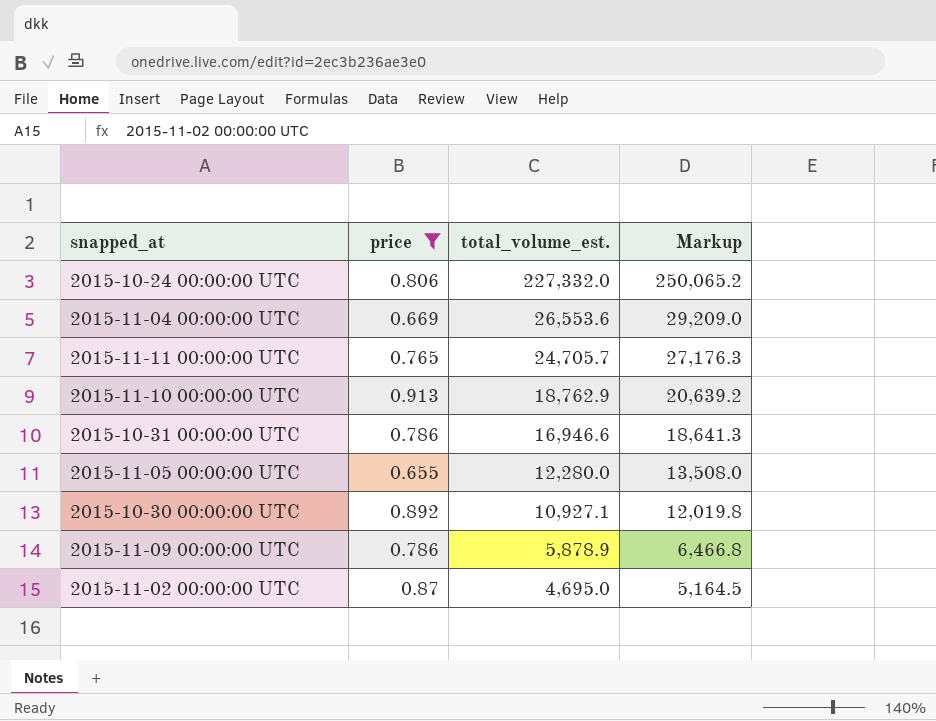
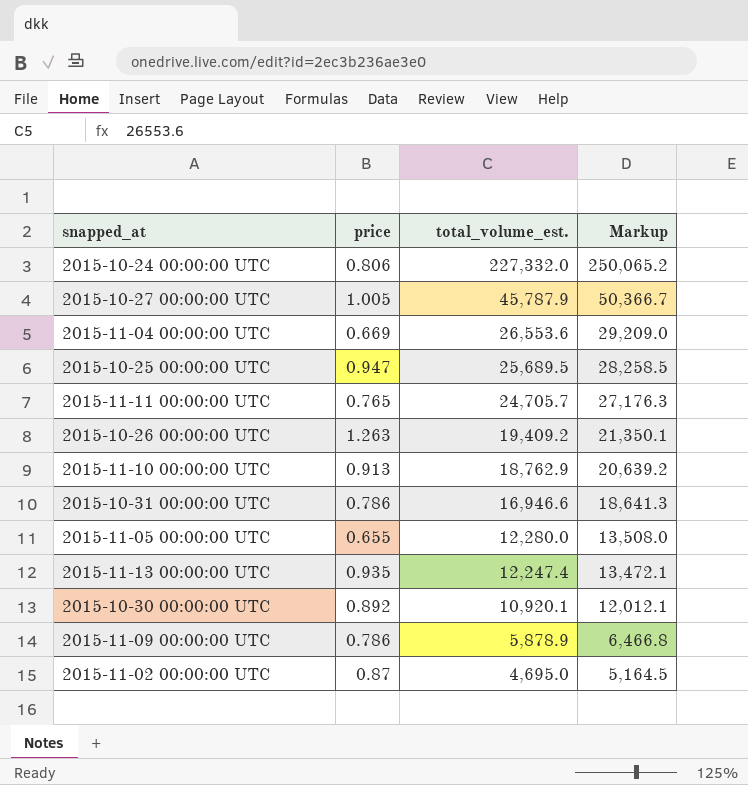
filter: price <= 0.913 -> none
2015-10-30 00:00:00 UTC | total_volume_est.: 10,927.1 -> 10,920.1
2015-10-30 00:00:00 UTC | Markup: 12,019.8 -> 12,012.1

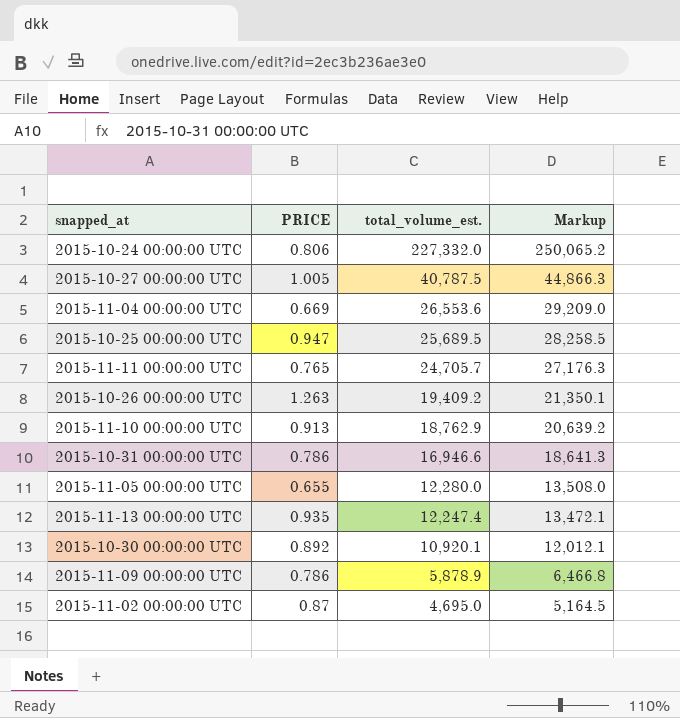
column name: price -> PRICE
2015-10-27 00:00:00 UTC | total_volume_est.: 45,787.9 -> 40,787.5
2015-10-27 00:00:00 UTC | Markup: 50,366.7 -> 44,866.3

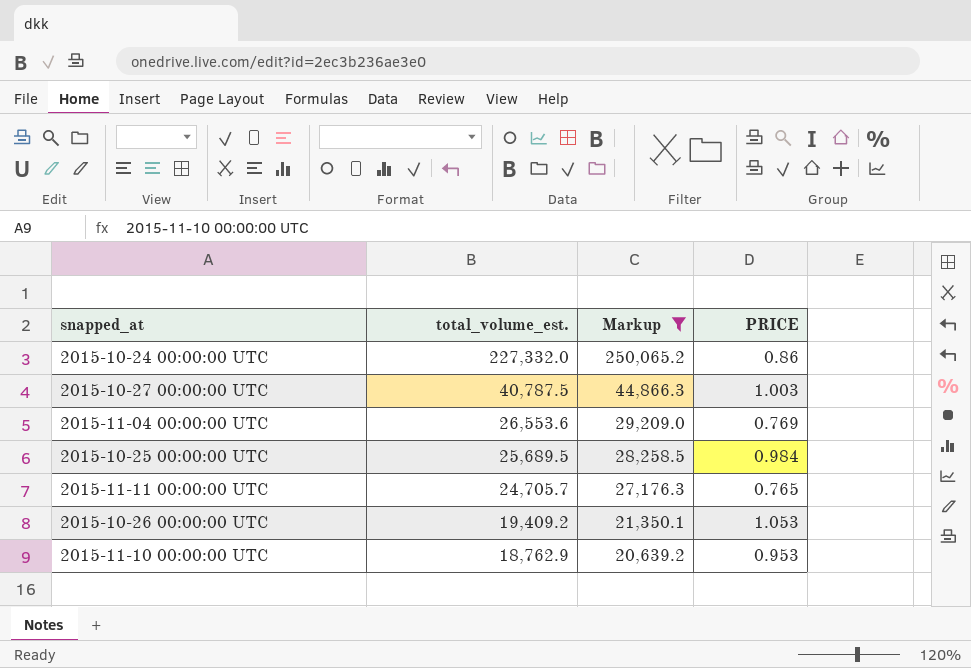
filter: none -> Markup >= 20,639.2
column PRICE | position: 2 -> 4
2015-10-24 00:00:00 UTC | PRICE: 0.806 -> 0.86
2015-10-27 00:00:00 UTC | PRICE: 1.005 -> 1.003
2015-11-04 00:00:00 UTC | PRICE: 0.669 -> 0.769
2015-10-25 00:00:00 UTC | PRICE: 0.947 -> 0.984
2015-10-26 00:00:00 UTC | PRICE: 1.263 -> 1.053
2015-11-10 00:00:00 UTC | PRICE: 0.913 -> 0.953

